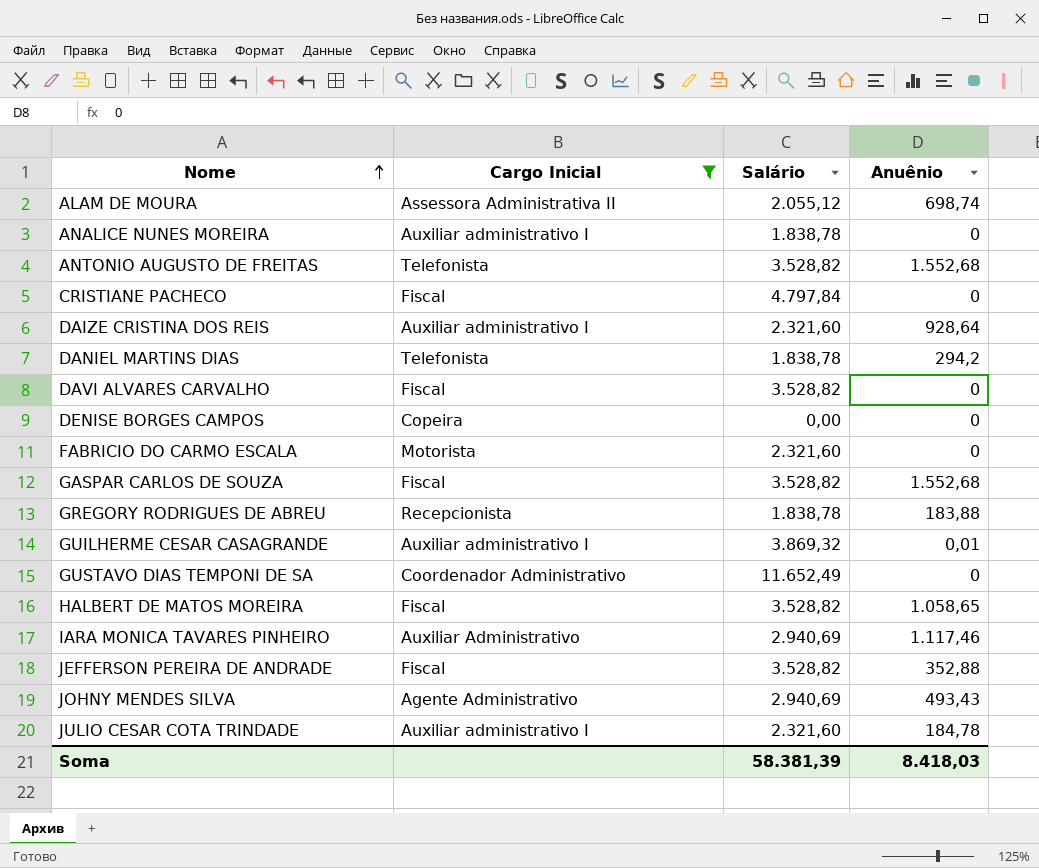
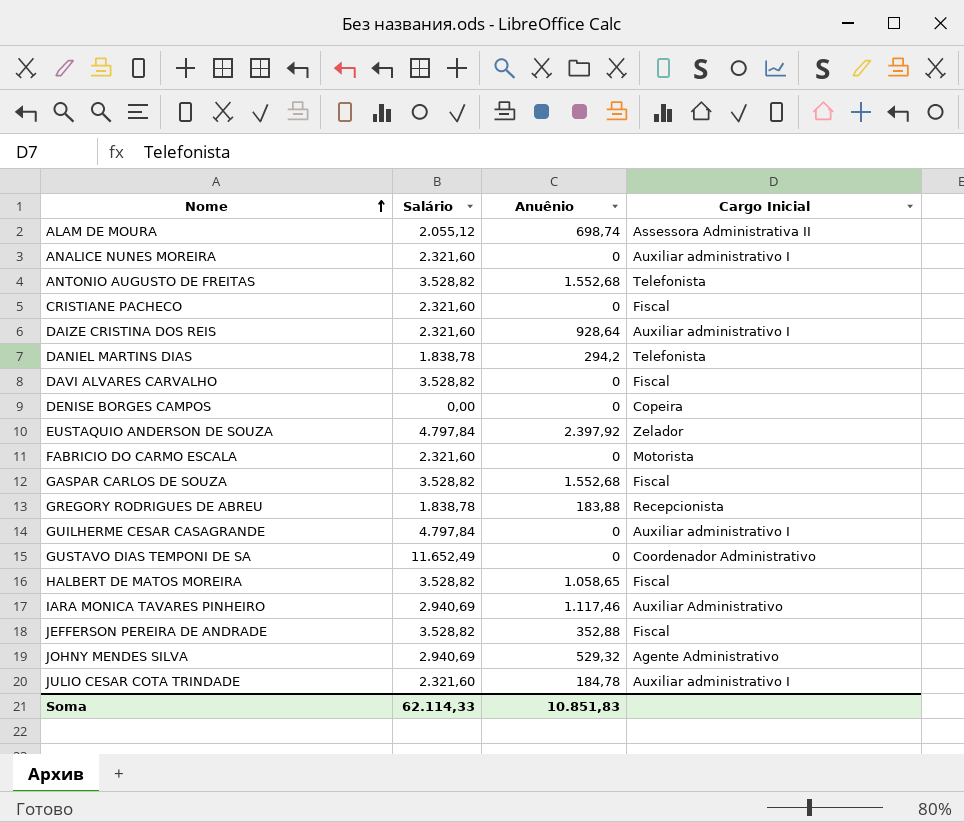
filter: Cargo Inicial != Zelador -> none
column Cargo Inicial | position: 2 -> 4
ANALICE NUNES MOREIRA | Salário: 1.838,78 -> 2.321,60
CRISTIANE PACHECO | Salário: 4.797,84 -> 2.321,60
GUILHERME CESAR CASAGRANDE | Salário: 3.869,32 -> 4.797,84
GUILHERME CESAR CASAGRANDE | Anuênio: 0,01 -> 0
JOHNY MENDES SILVA | Anuênio: 493,43 -> 529,32
Soma | Salário: 58.381,39 -> 62.114,33
Soma | Anuênio: 8.418,03 -> 10.851,83

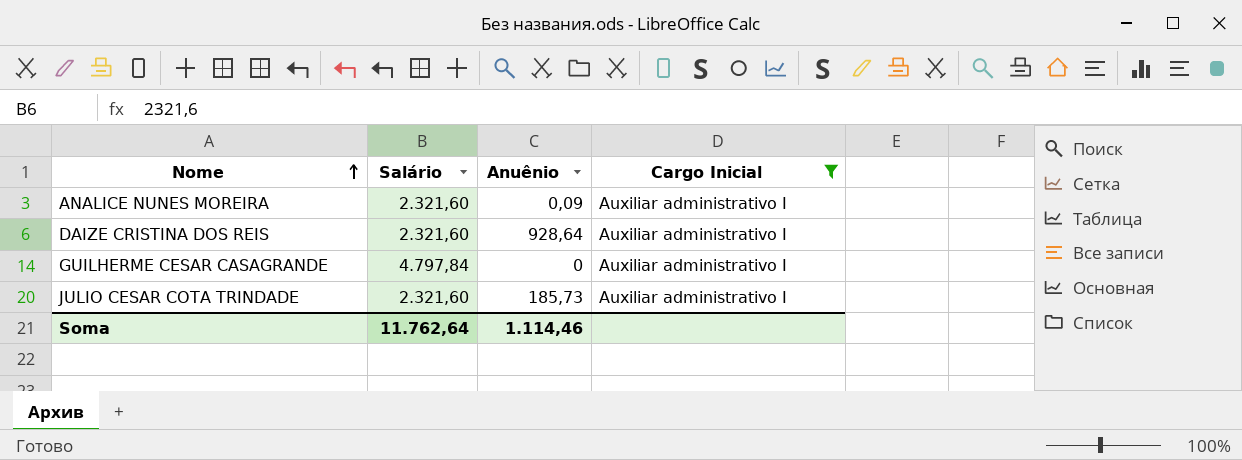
filter: none -> Cargo Inicial = Auxiliar administrativo I
ANALICE NUNES MOREIRA | Anuênio: 0 -> 0,09
JULIO CESAR COTA TRINDADE | Anuênio: 184,78 -> 185,73
Soma | Salário: 62.114,33 -> 11.762,64
Soma | Anuênio: 10.851,83 -> 1.114,46

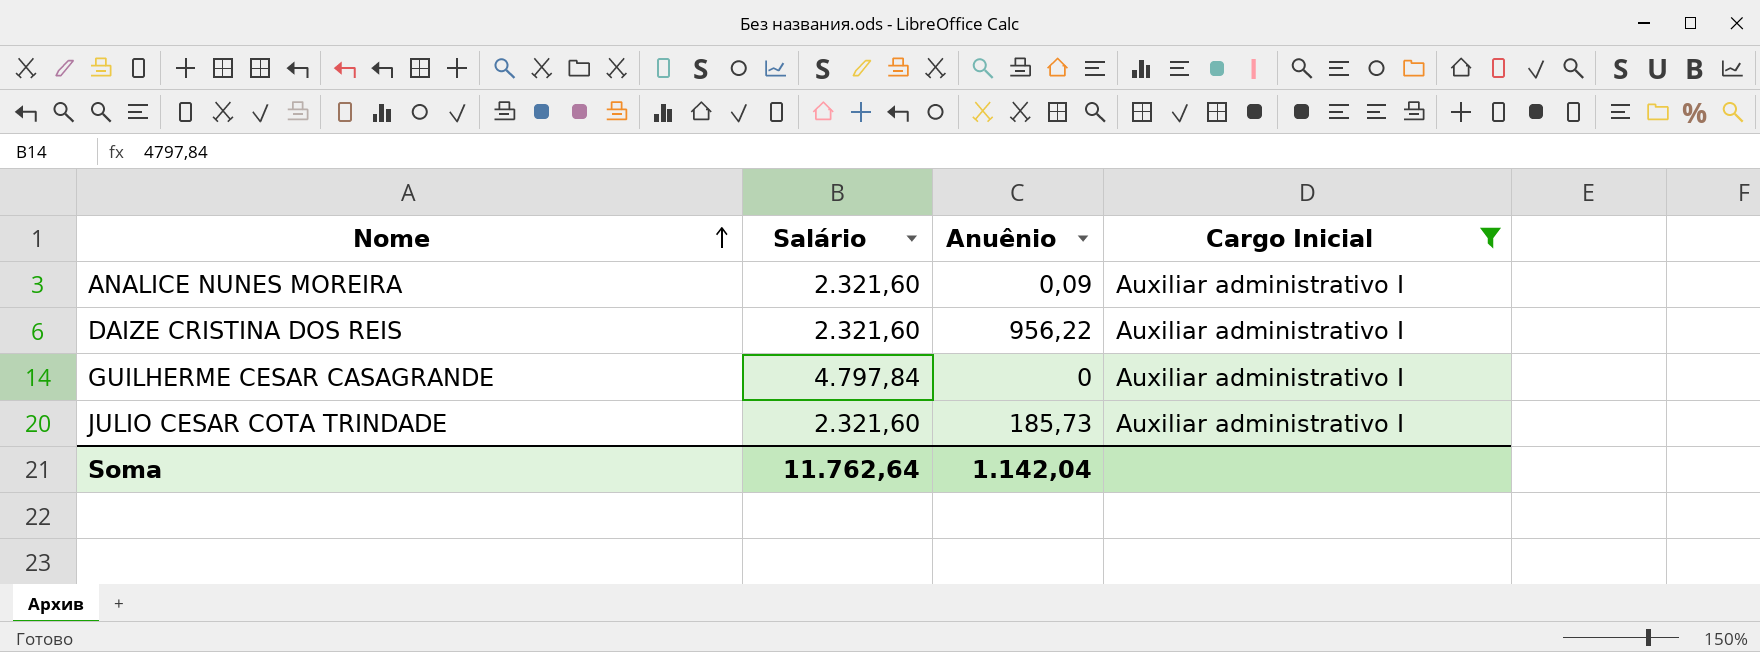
DAIZE CRISTINA DOS REIS | Anuênio: 928,64 -> 956,22
Soma | Anuênio: 1.114,46 -> 1.142,04

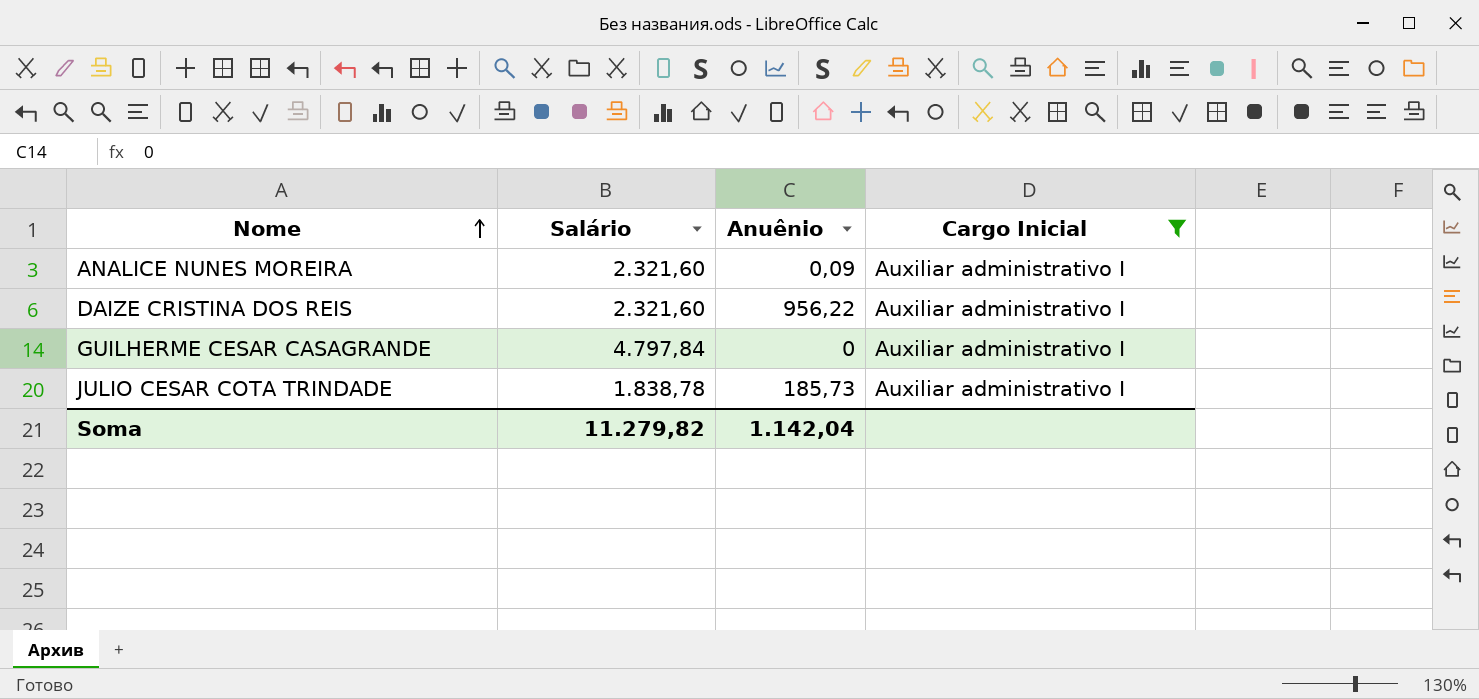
JULIO CESAR COTA TRINDADE | Salário: 2.321,60 -> 1.838,78
Soma | Salário: 11.762,64 -> 11.279,82

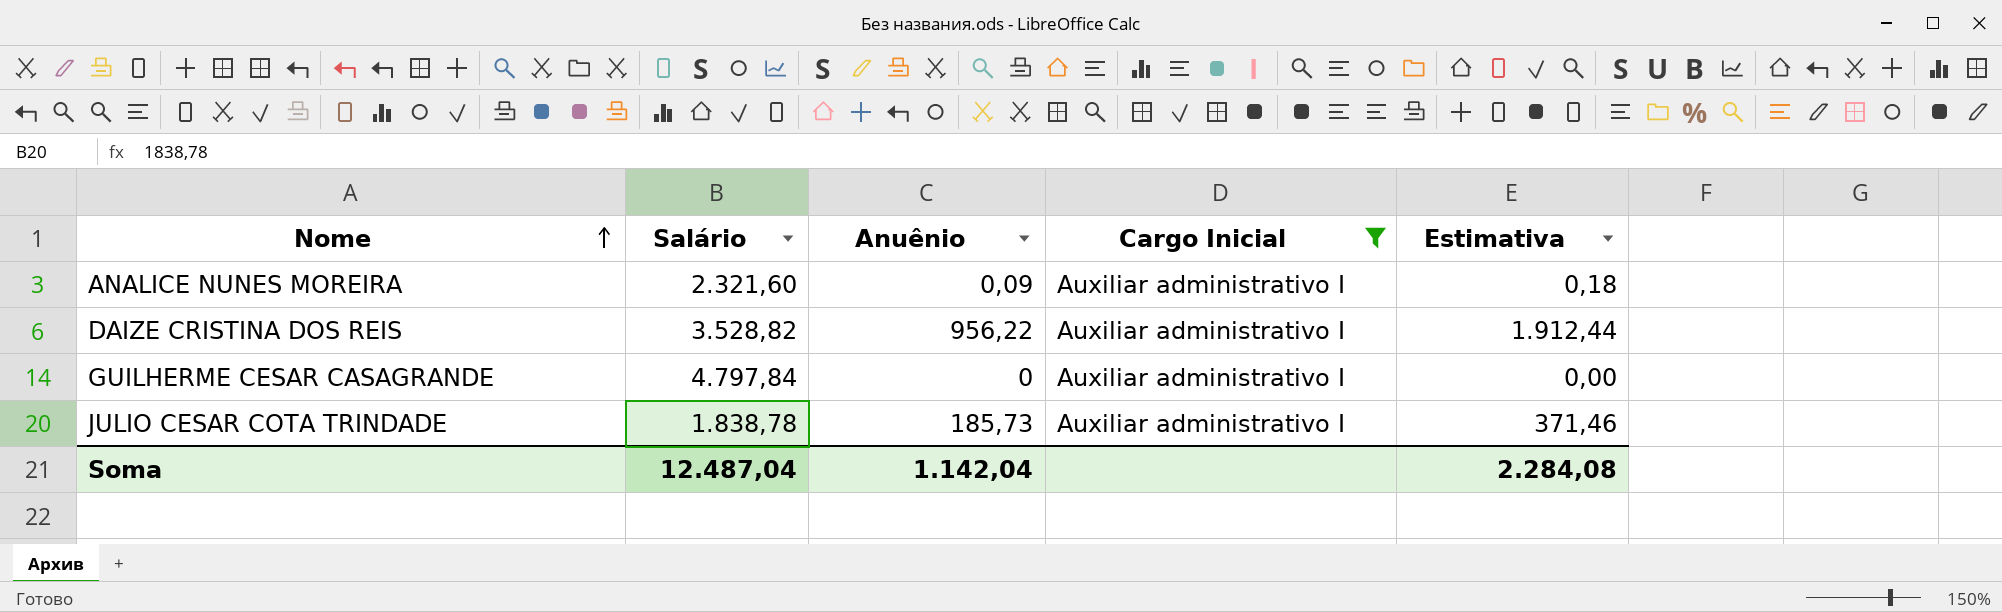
column Estimativa | formula: none -> [Anuênio] * 2
DAIZE CRISTINA DOS REIS | Salário: 2.321,60 -> 3.528,82
Soma | Salário: 11.279,82 -> 12.487,04

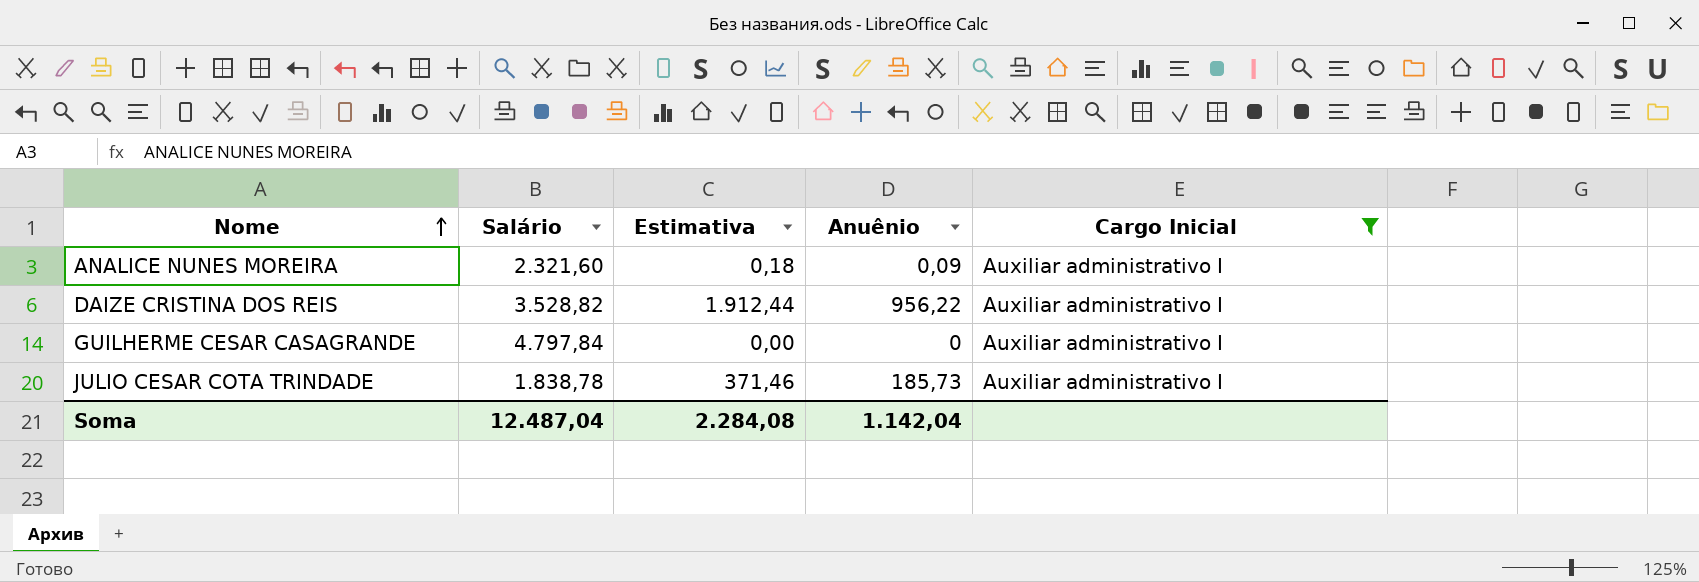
column Estimativa | position: 5 -> 3

